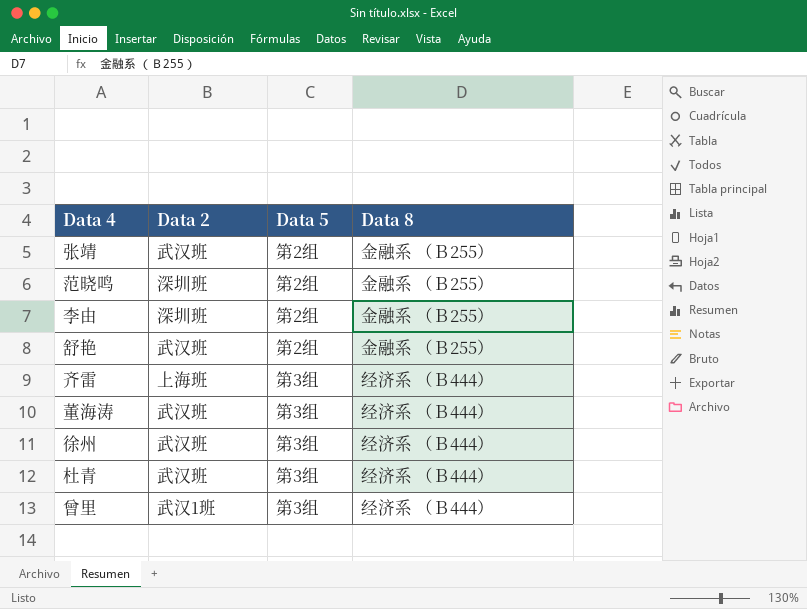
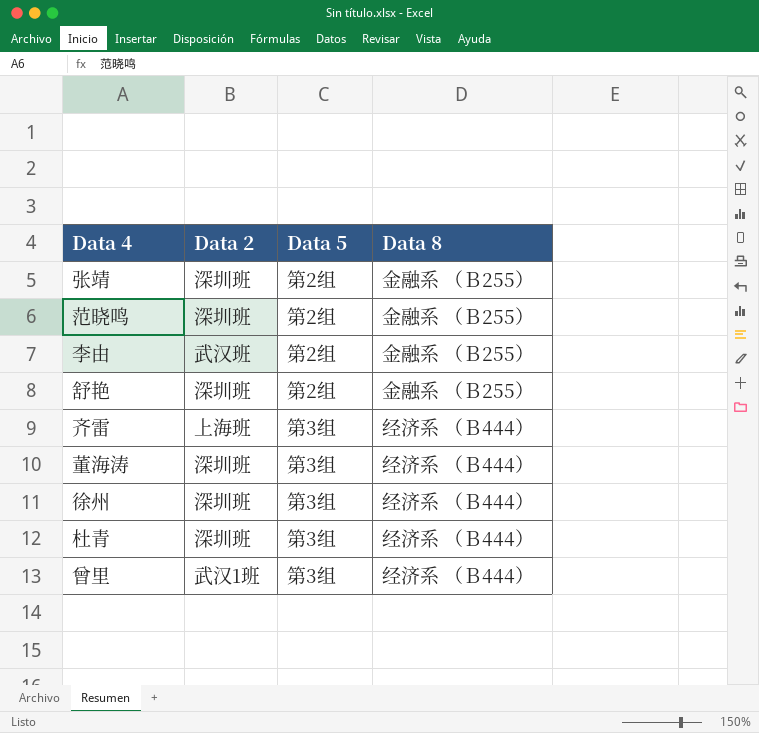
张靖 | Data 2: 武汉班 -> 深圳班
李由 | Data 2: 深圳班 -> 武汉班
舒艳 | Data 2: 武汉班 -> 深圳班
董海涛 | Data 2: 武汉班 -> 深圳班
徐州 | Data 2: 武汉班 -> 深圳班
杜青 | Data 2: 武汉班 -> 深圳班

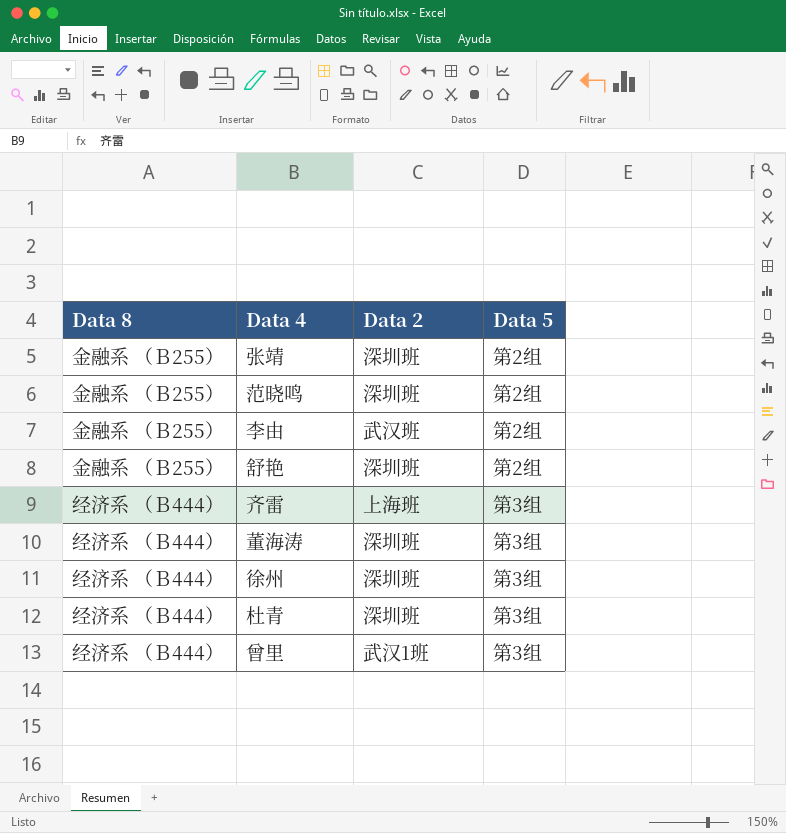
column Data 8 | position: 4 -> 1

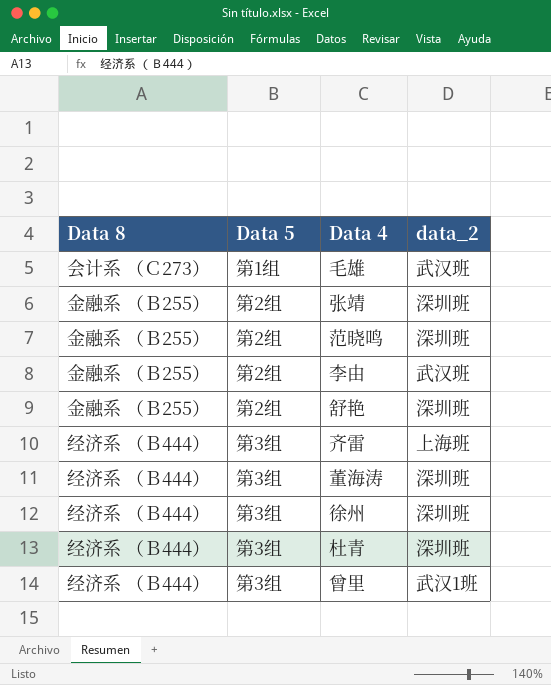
column Data 5 | position: 4 -> 2
column name: Data 2 -> data_2
row 毛雄: none -> 会计系 （Ｃ273） | 第1组 | 武汉班

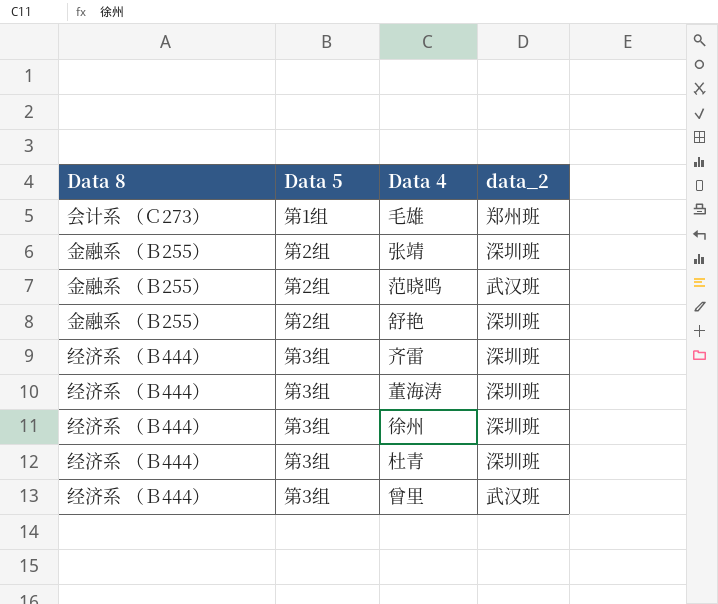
row 李由: 金融系 （Ｂ255） | 第2组 | 武汉班 -> none
毛雄 | data_2: 武汉班 -> 郑州班
范晓鸣 | data_2: 深圳班 -> 武汉班
齐雷 | data_2: 上海班 -> 深圳班
曾里 | data_2: 武汉1班 -> 武汉班

